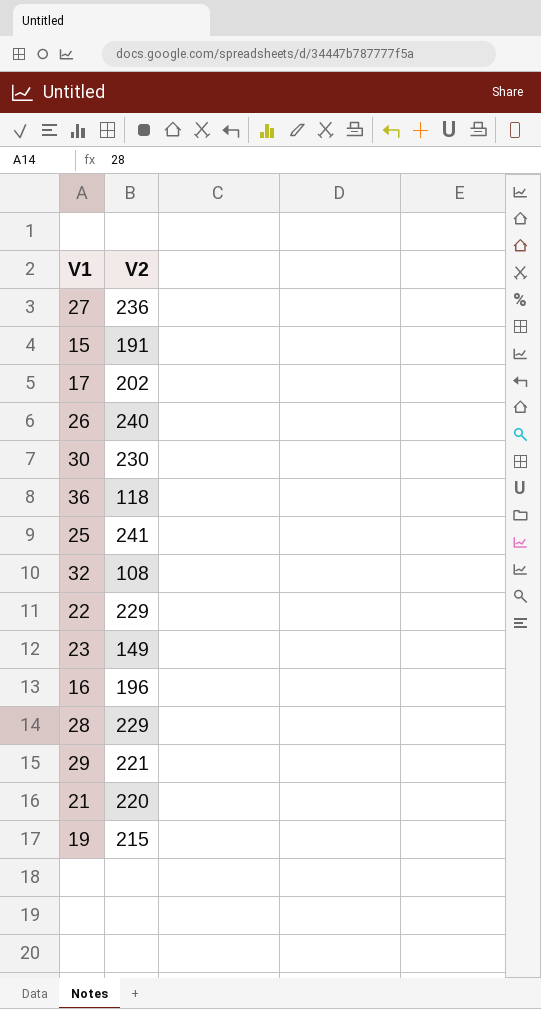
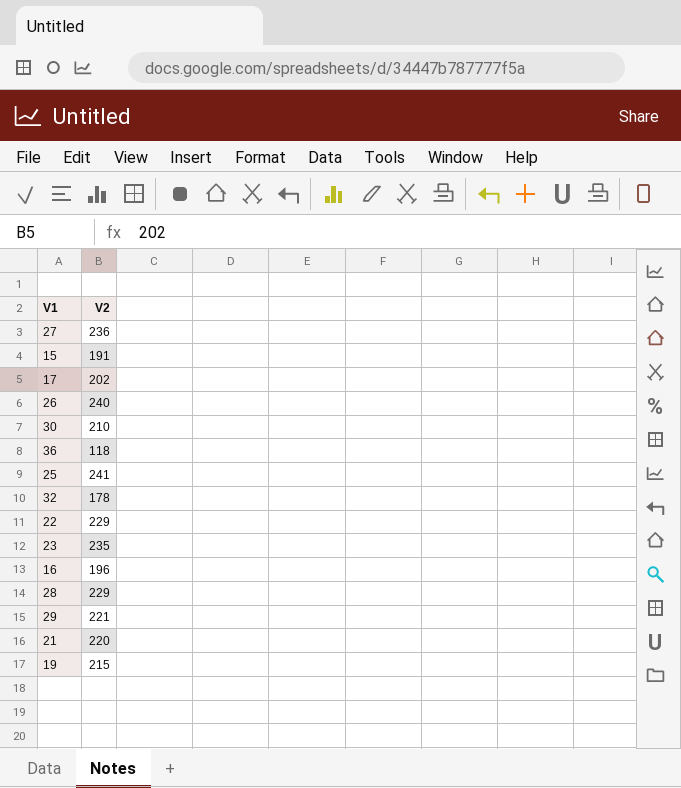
30 | V2: 230 -> 210
32 | V2: 108 -> 178
23 | V2: 149 -> 235

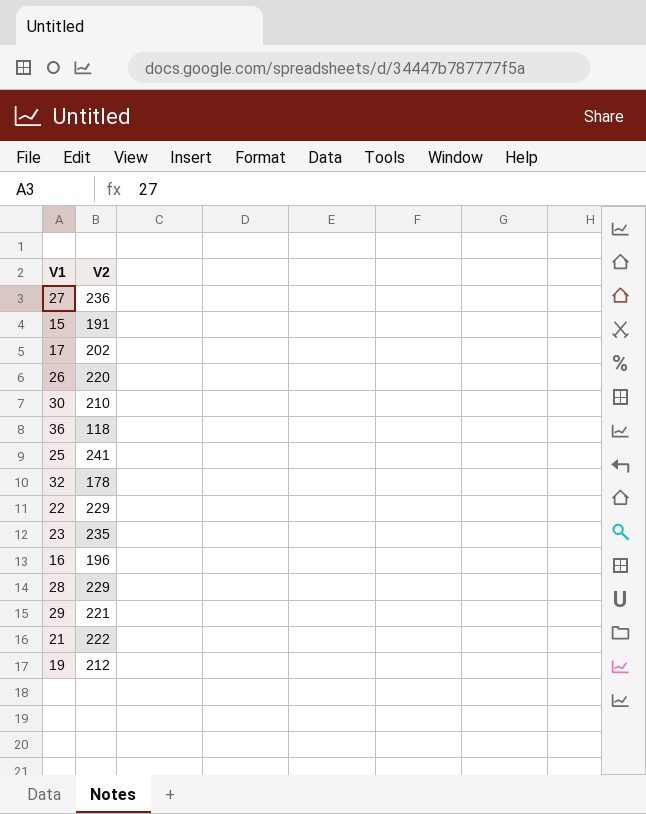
26 | V2: 240 -> 220
21 | V2: 220 -> 222
19 | V2: 215 -> 212

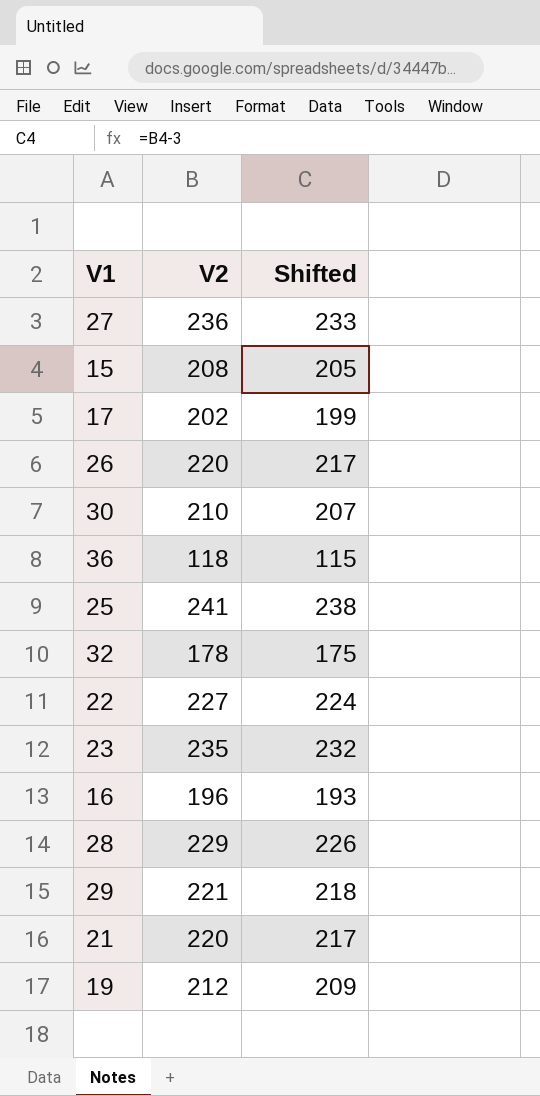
column Shifted | formula: none -> [V2] - 3
15 | V2: 191 -> 208
22 | V2: 229 -> 227
21 | V2: 222 -> 220

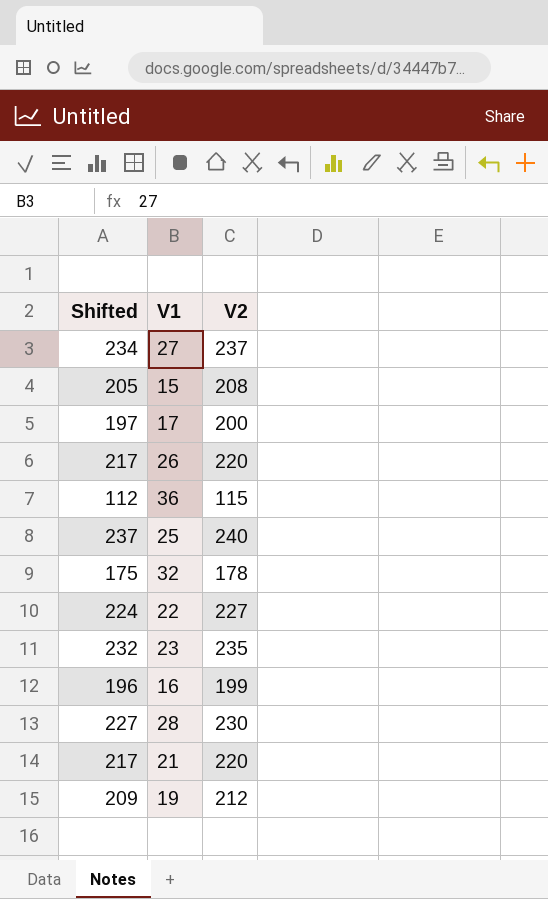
column Shifted | position: 3 -> 1
row 30: 210 | 207 -> none
row 29: 221 | 218 -> none
27 | Shifted: 233 -> 234
27 | V2: 236 -> 237
17 | Shifted: 199 -> 197
17 | V2: 202 -> 200
36 | Shifted: 115 -> 112
36 | V2: 118 -> 115
25 | Shifted: 238 -> 237
25 | V2: 241 -> 240
16 | Shifted: 193 -> 196
16 | V2: 196 -> 199
28 | Shifted: 226 -> 227
28 | V2: 229 -> 230

